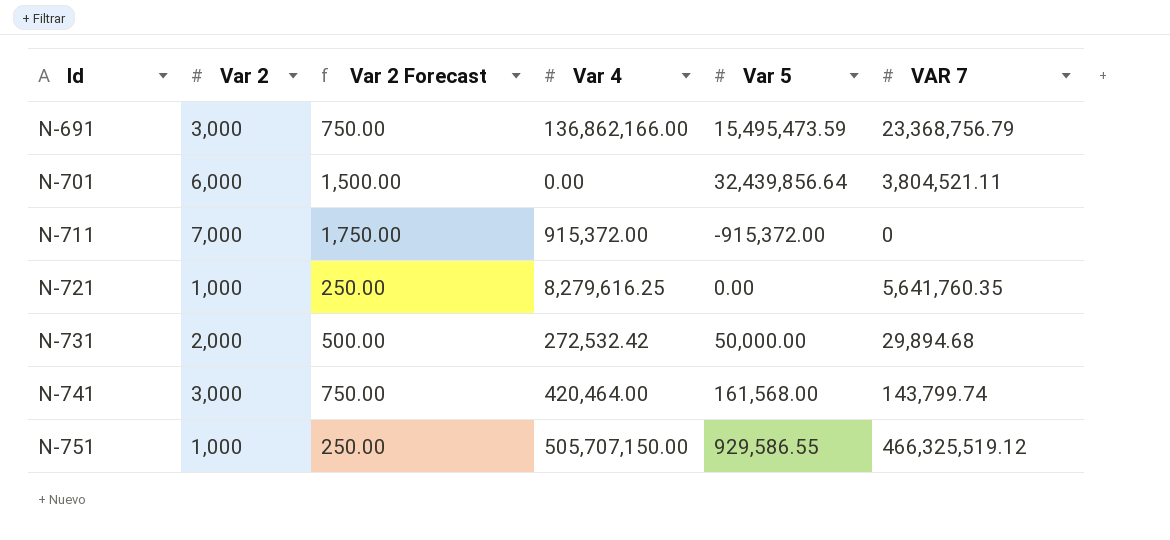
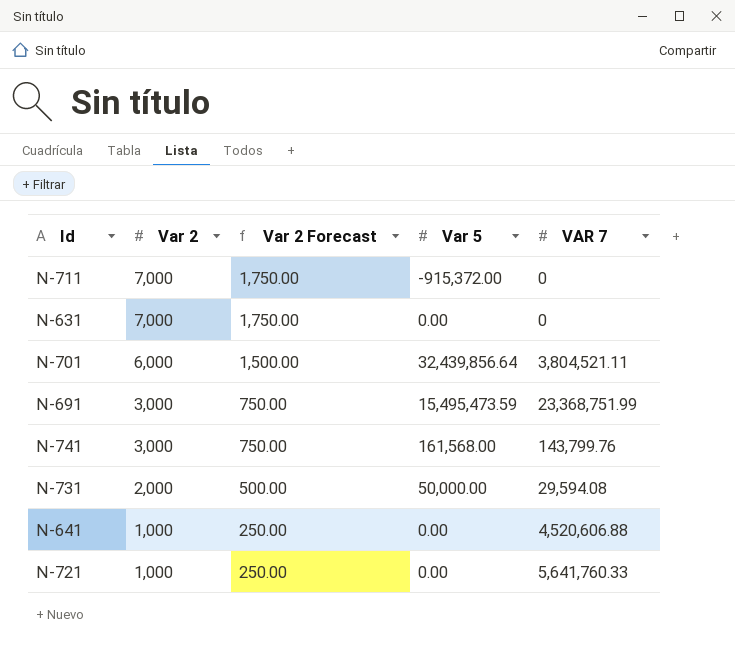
row order: Id ascending -> Var 2 descending
column Var 4 | position: 4 -> none
row N-751: 1,000 | 250.00 | 505,707,150.00 | 929,586.55 | 466,325,519.12 -> none
row N-631: none -> 7,000 | 1,750.00 | 0.00 | 0
N-691 | VAR 7: 23,368,756.79 -> 23,368,751.99
N-741 | VAR 7: 143,799.74 -> 143,799.76
N-731 | VAR 7: 29,894.68 -> 29,594.08
row N-641: none -> 1,000 | 250.00 | 0.00 | 4,520,606.88
N-721 | VAR 7: 5,641,760.35 -> 5,641,760.33

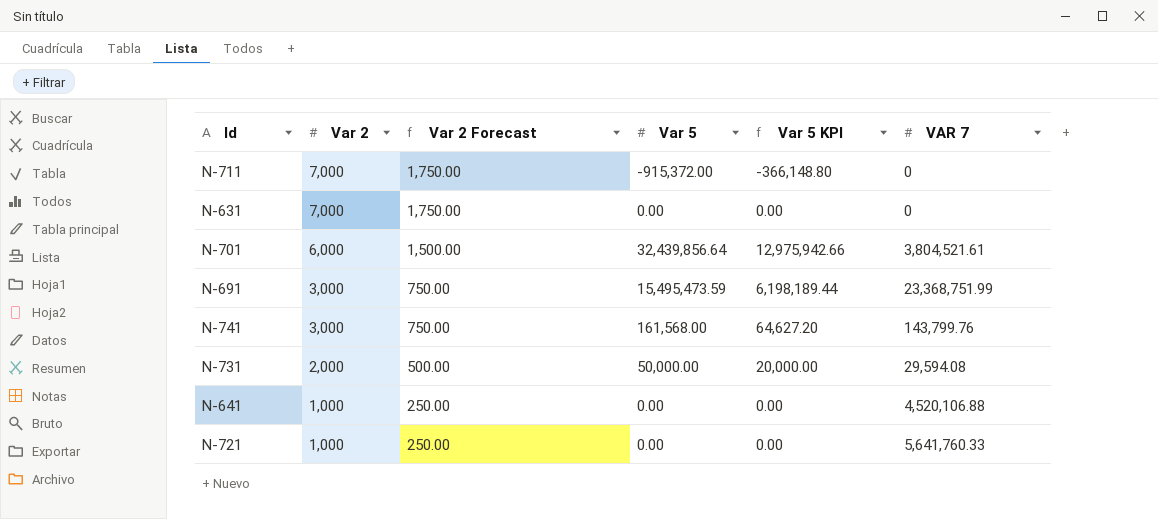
column Var 5 KPI | formula: none -> [Var 5] * 0.4
N-701 | VAR 7: 3,804,521.11 -> 3,804,521.61
N-641 | VAR 7: 4,520,606.88 -> 4,520,106.88

